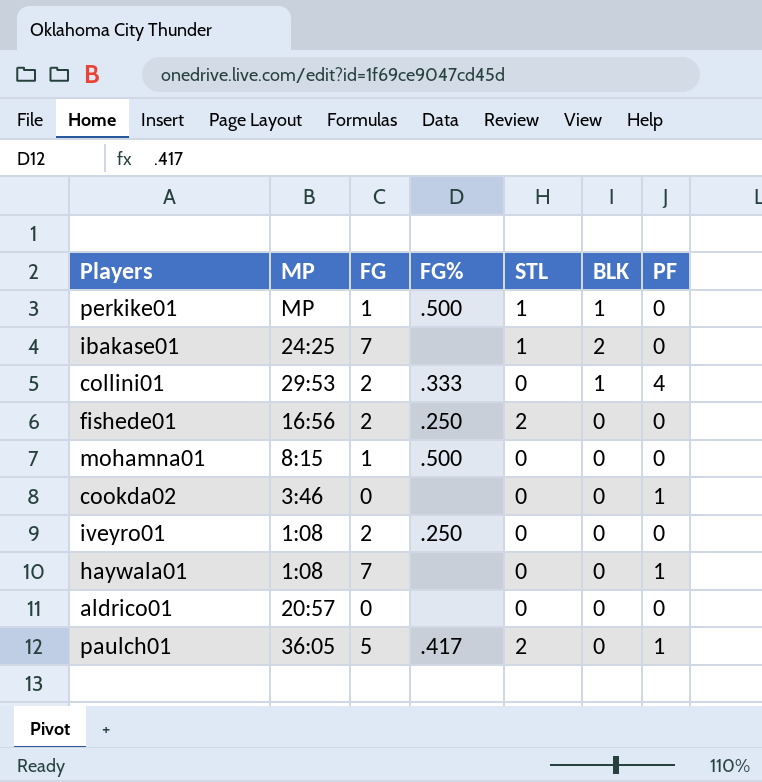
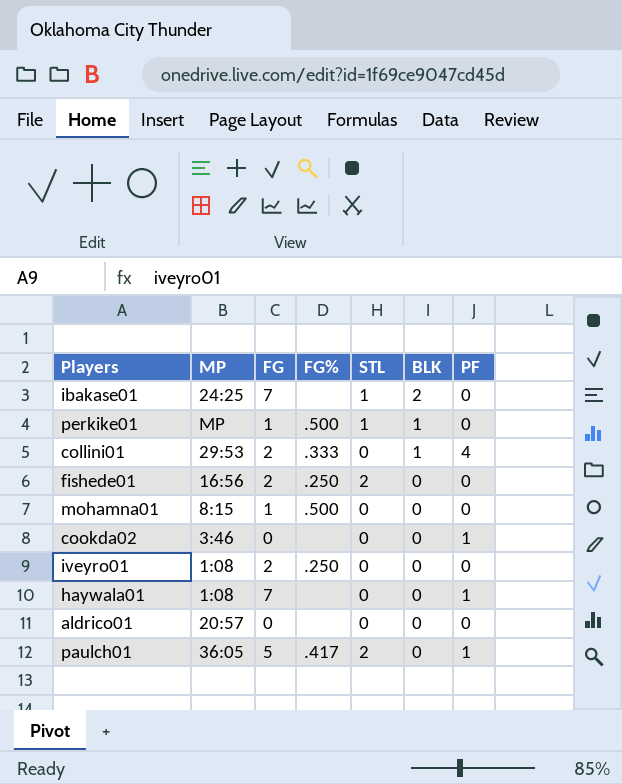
row order: none -> BLK descending

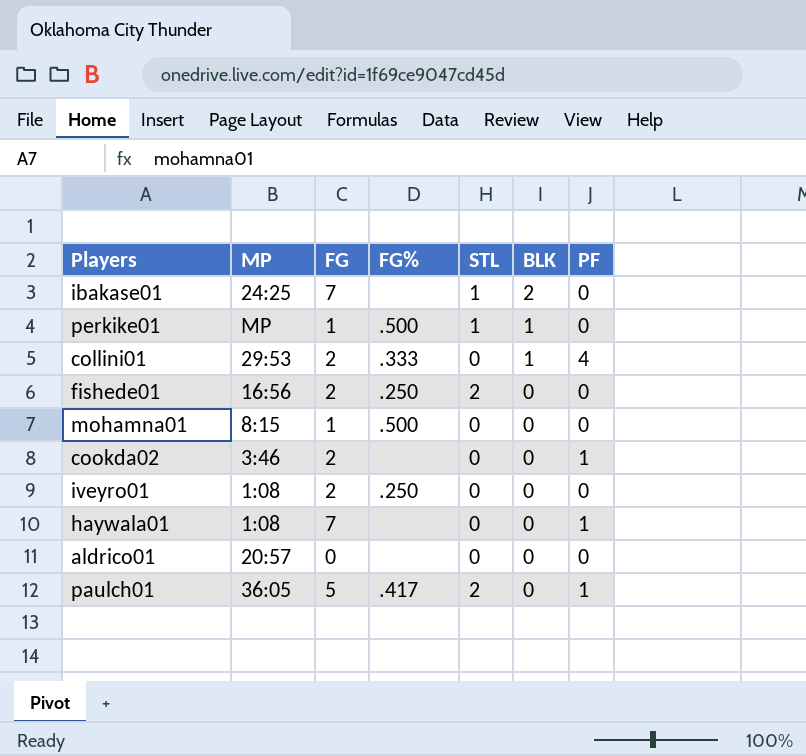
cookda02 | FG: 0 -> 2

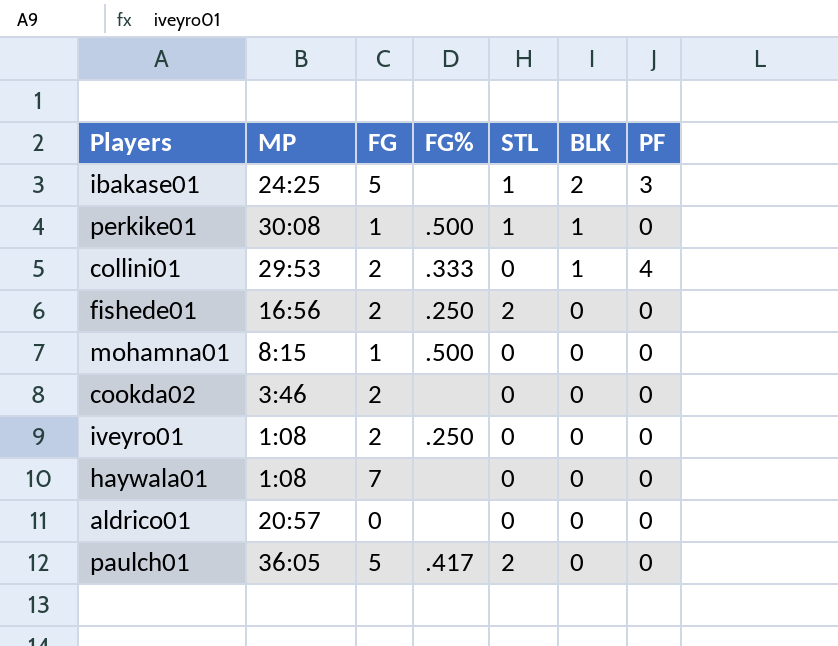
ibakase01 | FG: 7 -> 5
ibakase01 | PF: 0 -> 3
perkike01 | MP: MP -> 30:08
cookda02 | PF: 1 -> 0
haywala01 | PF: 1 -> 0
paulch01 | PF: 1 -> 0

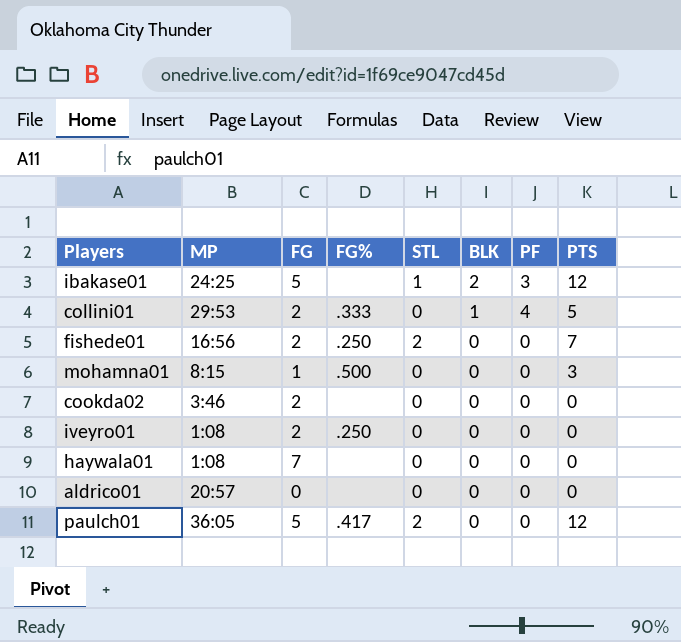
column PTS | position: none -> 8
row perkike01: 30:08 | 1 | .500 | 1 | 1 | 0 -> none

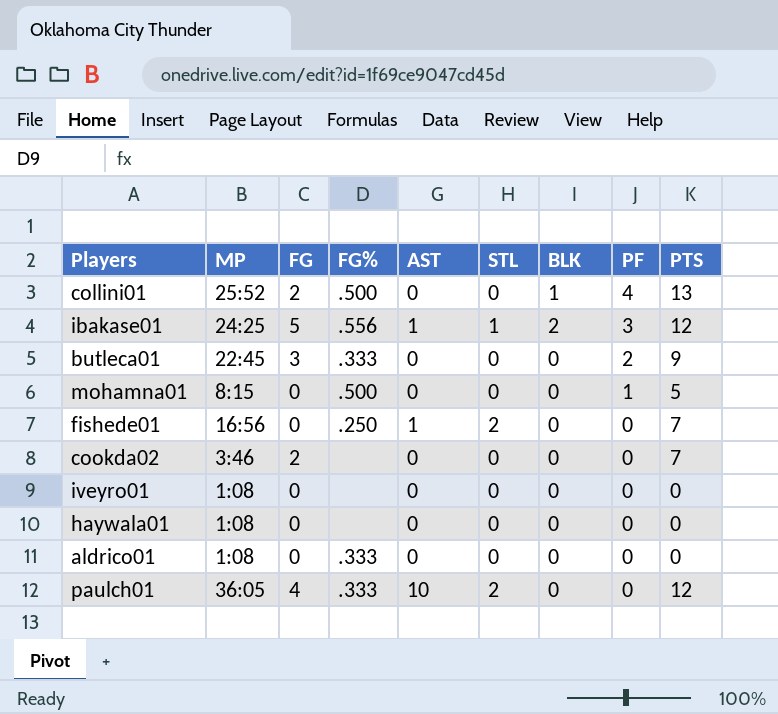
row order: BLK descending -> PF descending
column AST | position: none -> 5
collini01 | MP: 29:53 -> 25:52
collini01 | FG%: .333 -> .500
collini01 | PTS: 5 -> 13
ibakase01 | FG%: none -> .556
row butleca01: none -> 22:45 | 3 | .333 | 0 | 0 | 0 | 2 | 9
mohamna01 | FG: 1 -> 0
mohamna01 | PF: 0 -> 1
mohamna01 | PTS: 3 -> 5
fishede01 | FG: 2 -> 0
cookda02 | PTS: 0 -> 7
iveyro01 | FG: 2 -> 0
iveyro01 | FG%: .250 -> none
haywala01 | FG: 7 -> 0
aldrico01 | MP: 20:57 -> 1:08
aldrico01 | FG%: none -> .333
paulch01 | FG: 5 -> 4
paulch01 | FG%: .417 -> .333

